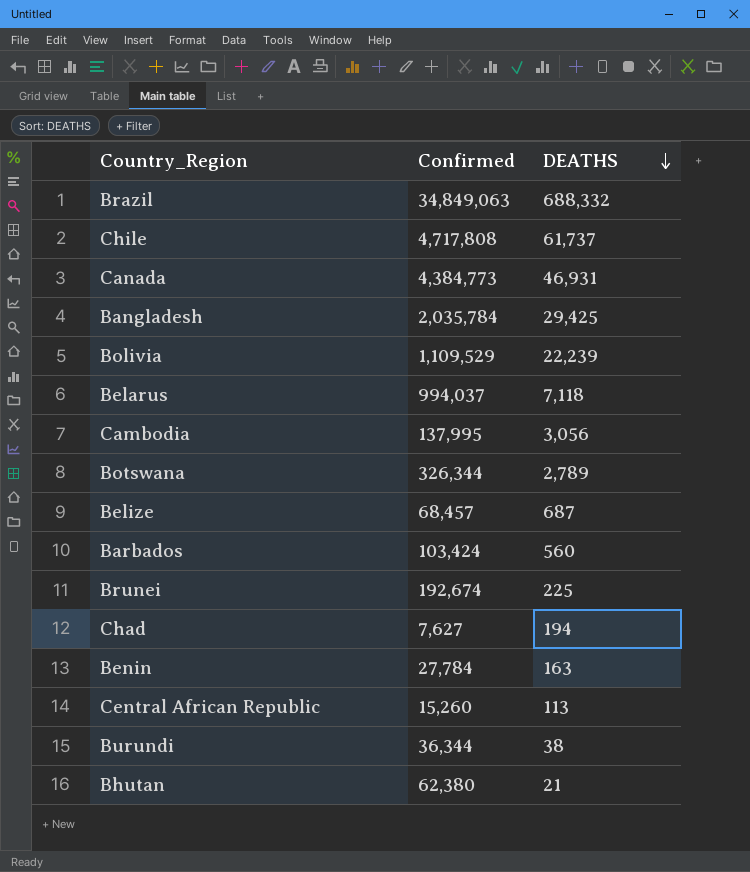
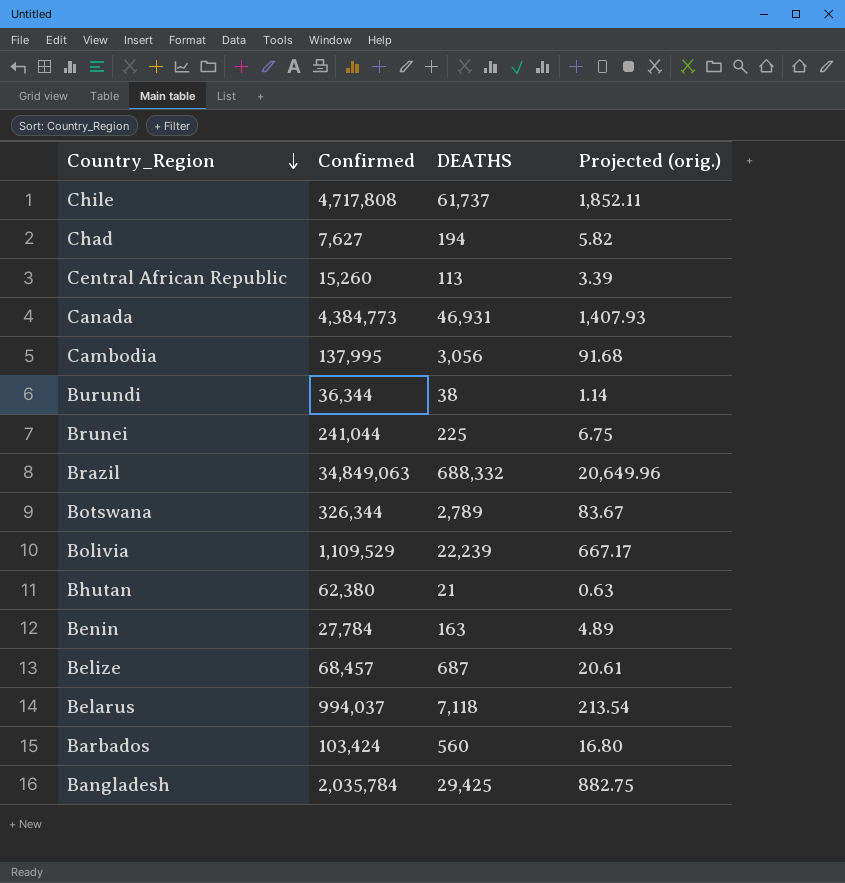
row order: DEATHS descending -> Country_Region descending
column Projected (orig.) | formula: none -> [DEATHS] * 0.03
Brunei | Confirmed: 192,674 -> 241,044

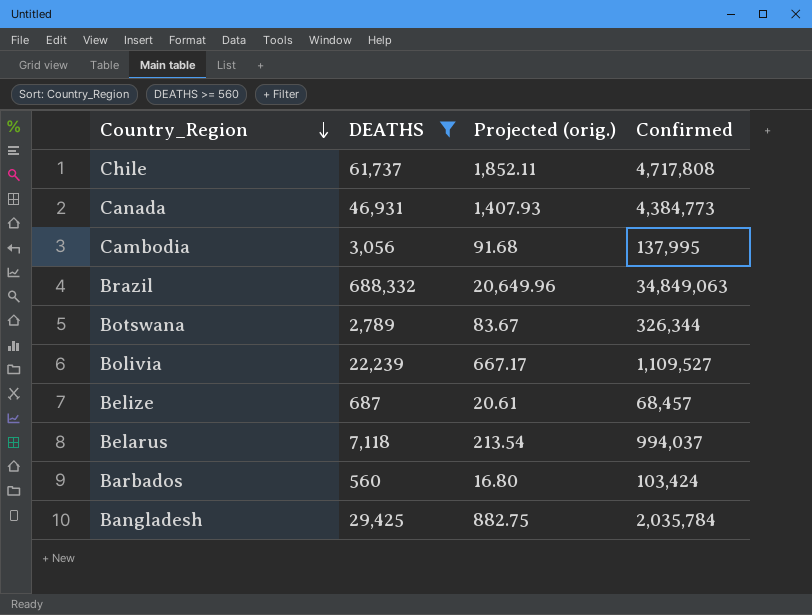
filter: none -> DEATHS >= 560
column Confirmed | position: 2 -> 4
Bolivia | Confirmed: 1,109,529 -> 1,109,527

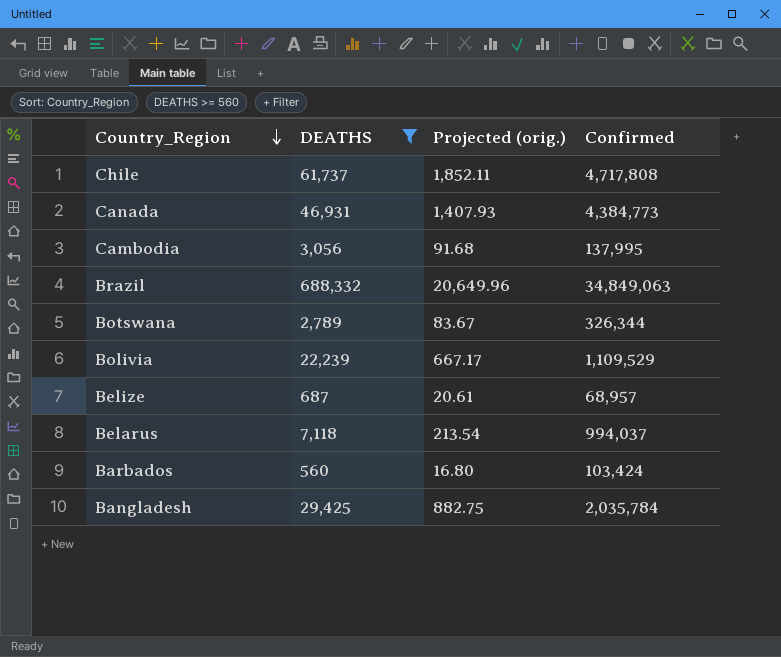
Bolivia | Confirmed: 1,109,527 -> 1,109,529
Belize | Confirmed: 68,457 -> 68,957

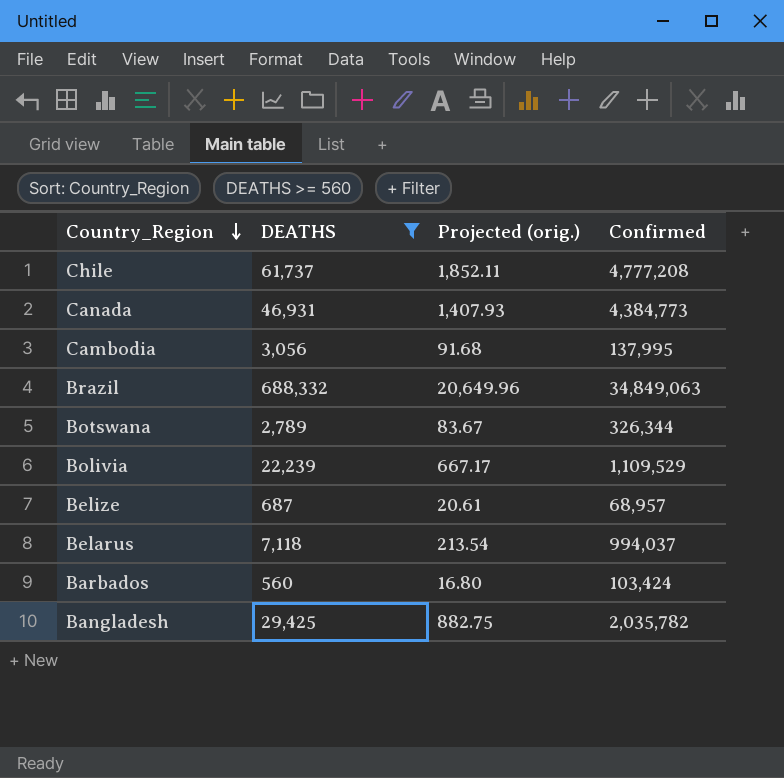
Chile | Confirmed: 4,717,808 -> 4,777,208
Bangladesh | Confirmed: 2,035,784 -> 2,035,782

